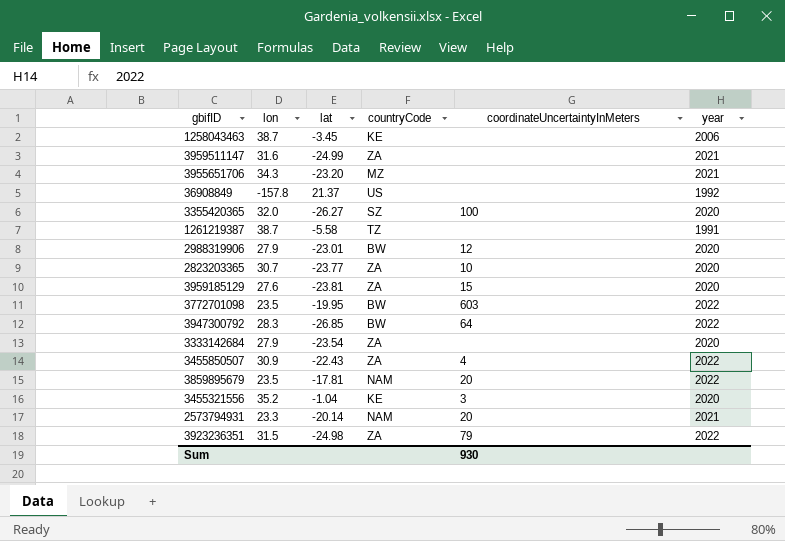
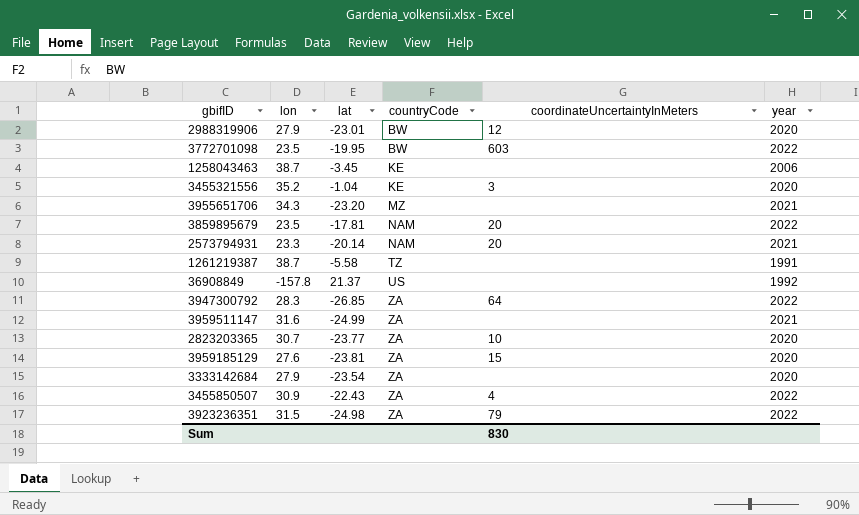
row order: none -> countryCode ascending
row 3355420365: 32.0 | -26.27 | SZ | 100 | 2020 -> none
3947300792 | countryCode: BW -> ZA
Sum | coordinateUncertaintyInMeters: 930 -> 830

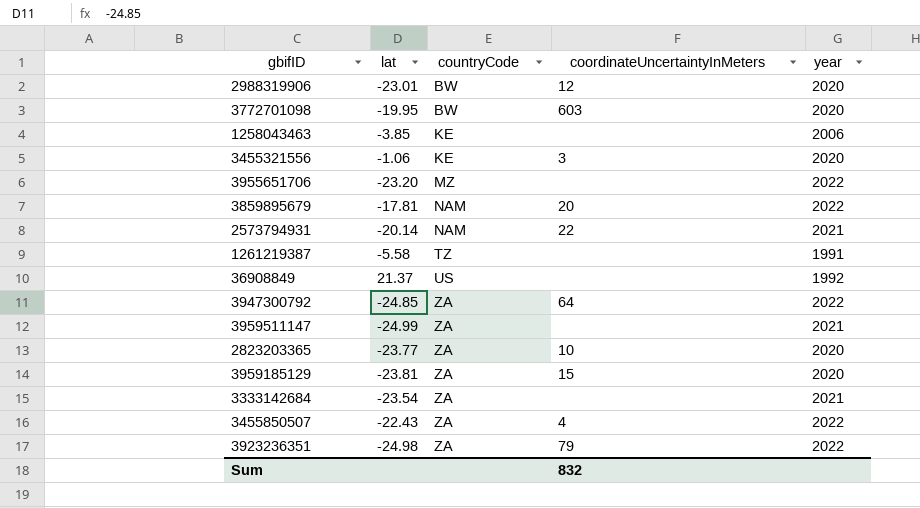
column lon | position: 2 -> none
3772701098 | year: 2022 -> 2020
1258043463 | lat: -3.45 -> -3.85
3455321556 | lat: -1.04 -> -1.06
3955651706 | year: 2021 -> 2022
2573794931 | coordinateUncertaintyInMeters: 20 -> 22
3947300792 | lat: -26.85 -> -24.85
3333142684 | year: 2020 -> 2021
Sum | coordinateUncertaintyInMeters: 830 -> 832

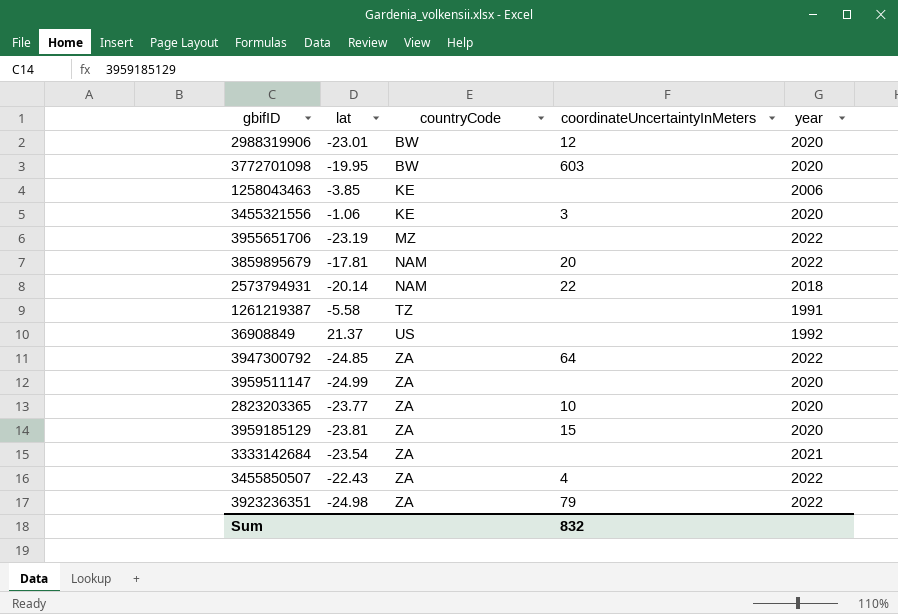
3955651706 | lat: -23.20 -> -23.19
2573794931 | year: 2021 -> 2018
3959511147 | year: 2021 -> 2020

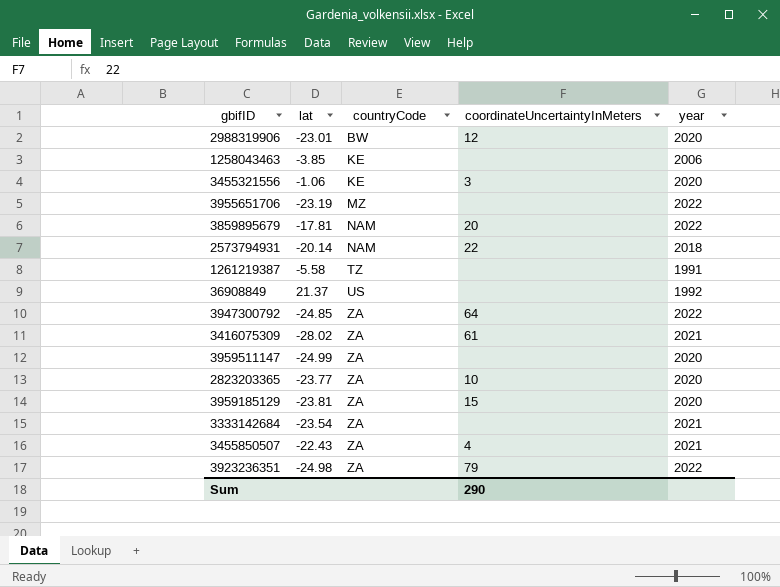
row 3772701098: -19.95 | BW | 603 | 2020 -> none
row 3416075309: none -> -28.02 | ZA | 61 | 2021
3455850507 | year: 2022 -> 2021
Sum | coordinateUncertaintyInMeters: 832 -> 290

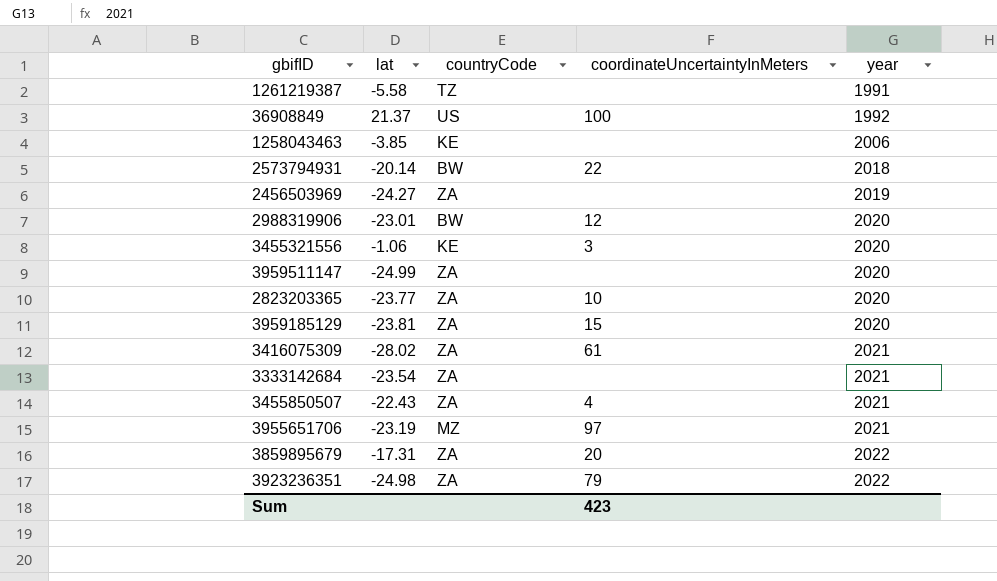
row order: countryCode ascending -> year ascending
row 3947300792: -24.85 | ZA | 64 | 2022 -> none
36908849 | coordinateUncertaintyInMeters: none -> 100
2573794931 | countryCode: NAM -> BW
row 2456503969: none -> -24.27 | ZA | none | 2019
3955651706 | coordinateUncertaintyInMeters: none -> 97
3955651706 | year: 2022 -> 2021
3859895679 | lat: -17.81 -> -17.31
3859895679 | countryCode: NAM -> ZA
Sum | coordinateUncertaintyInMeters: 290 -> 423

